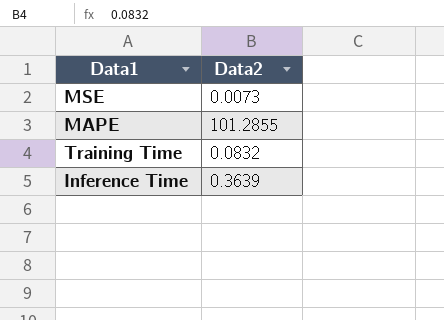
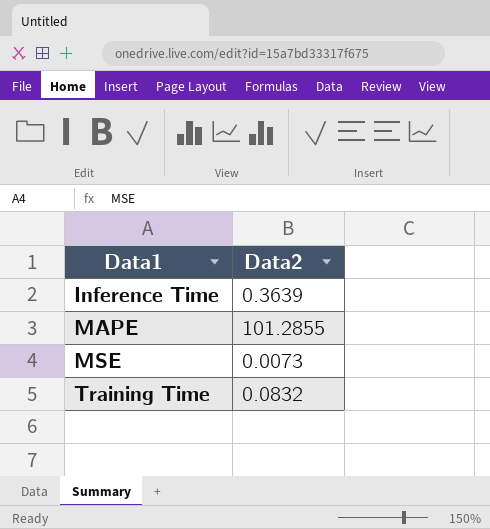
row order: none -> Data1 ascending

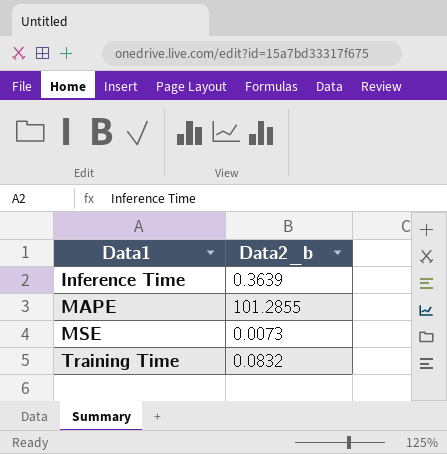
column name: Data2 -> Data2_b

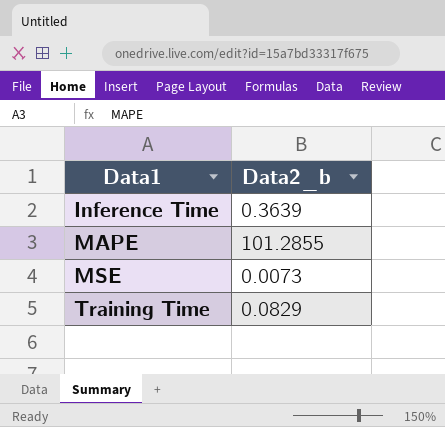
Training Time | Data2_b: 0.0832 -> 0.0829

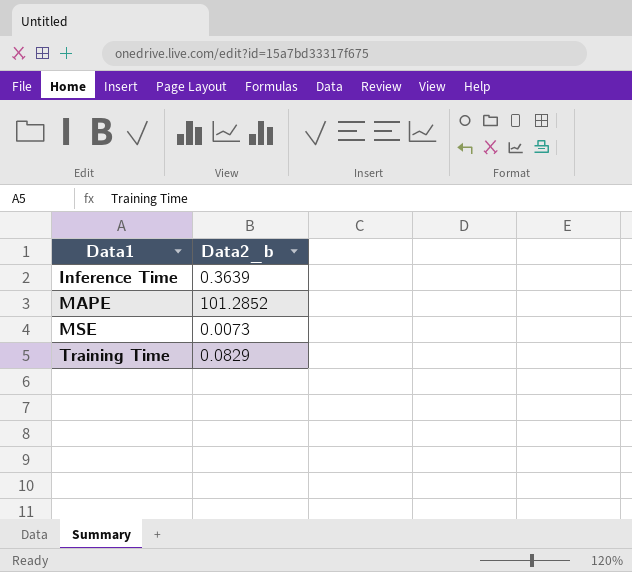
MAPE | Data2_b: 101.2855 -> 101.2852

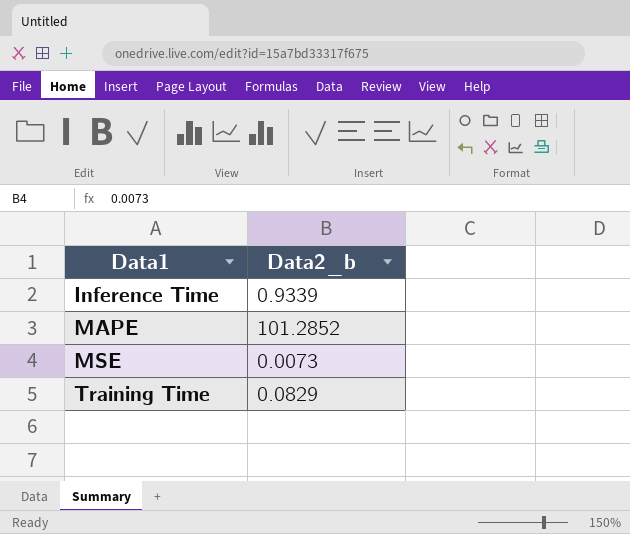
Inference Time | Data2_b: 0.3639 -> 0.9339

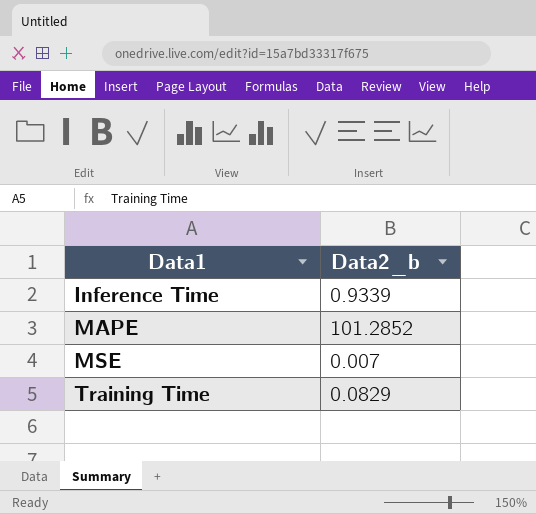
MSE | Data2_b: 0.0073 -> 0.007

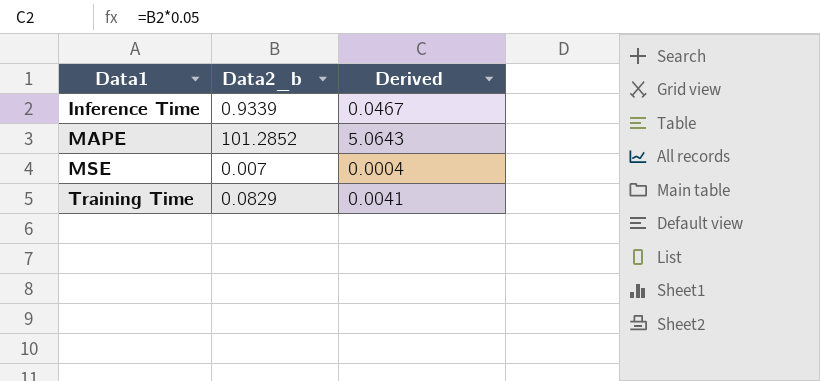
column Derived | formula: none -> [Data2_b] * 0.05

